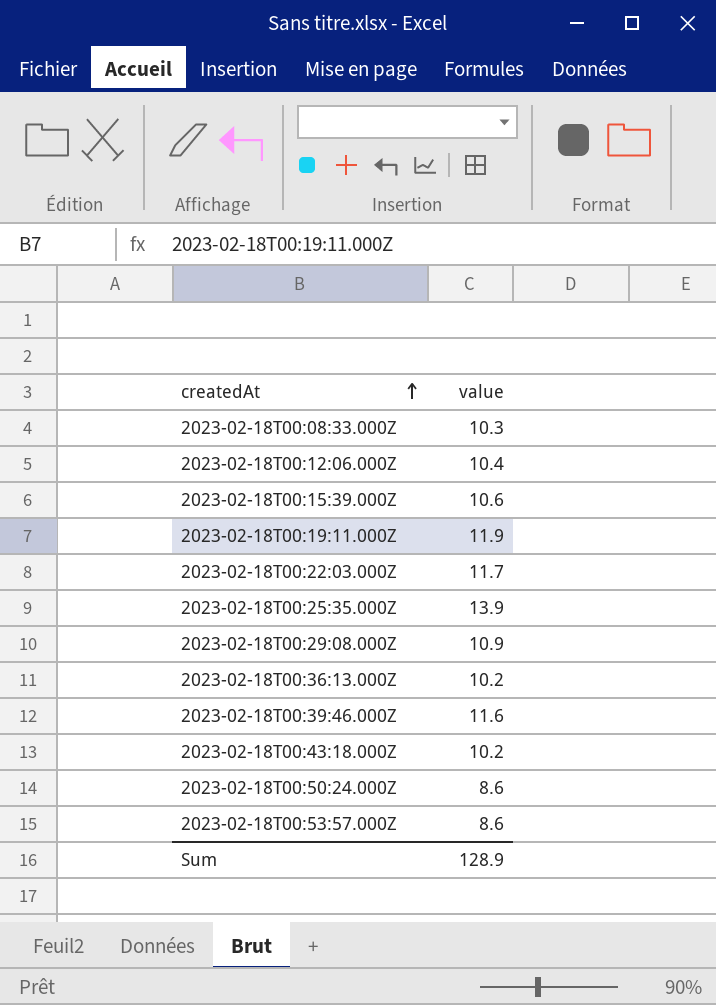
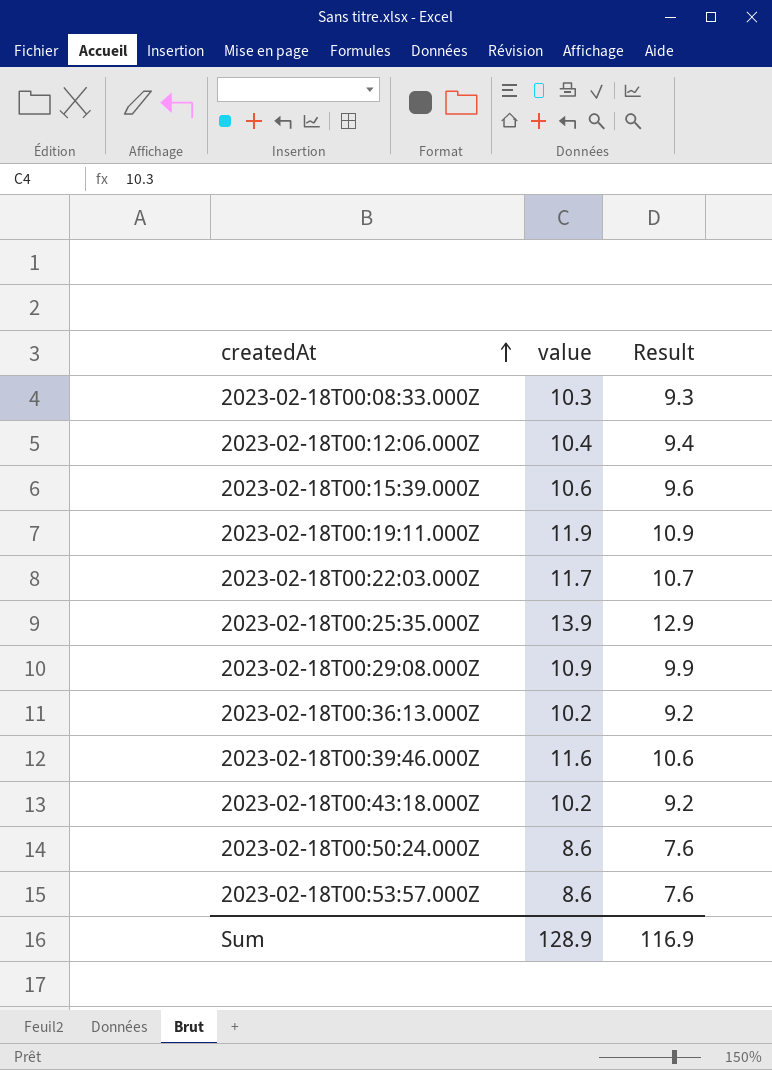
column Result | formula: none -> [value] - 1

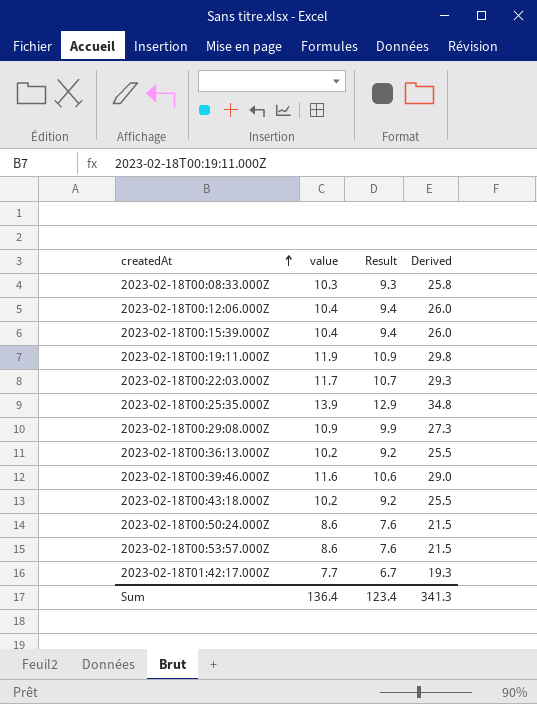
column Derived | formula: none -> [value] * 2.5
2023-02-18T00:15:39.000Z | value: 10.6 -> 10.4
2023-02-18T00:15:39.000Z | Result: 9.6 -> 9.4
row 2023-02-18T01:42:17.000Z: none -> 7.7 | 6.7 | 19.3
Sum | value: 128.9 -> 136.4
Sum | Result: 116.9 -> 123.4

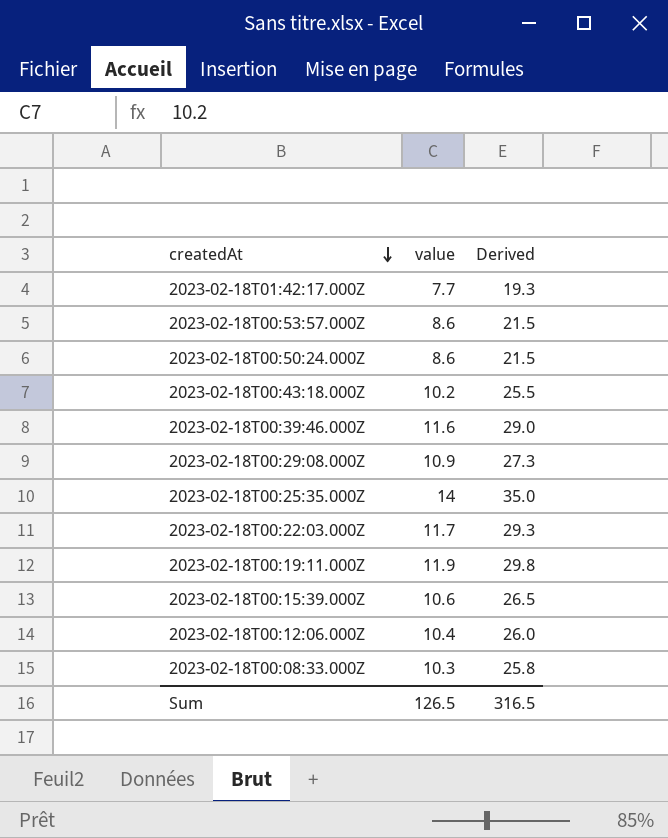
row order: createdAt ascending -> createdAt descending
column Result | formula: [value] - 1 -> none
row 2023-02-18T00:36:13.000Z: 10.2 | 9.2 | 25.5 -> none
2023-02-18T00:25:35.000Z | value: 13.9 -> 14
2023-02-18T00:25:35.000Z | Derived: 34.8 -> 35.0
2023-02-18T00:15:39.000Z | value: 10.4 -> 10.6
2023-02-18T00:15:39.000Z | Derived: 26.0 -> 26.5
Sum | value: 136.4 -> 126.5
Sum | Derived: 341.3 -> 316.5

